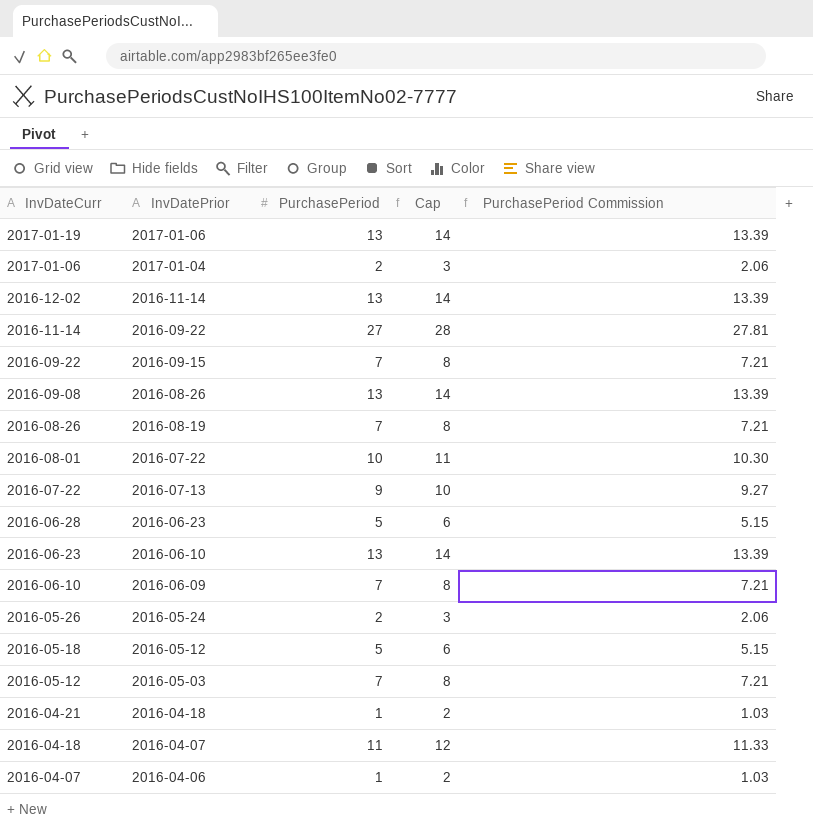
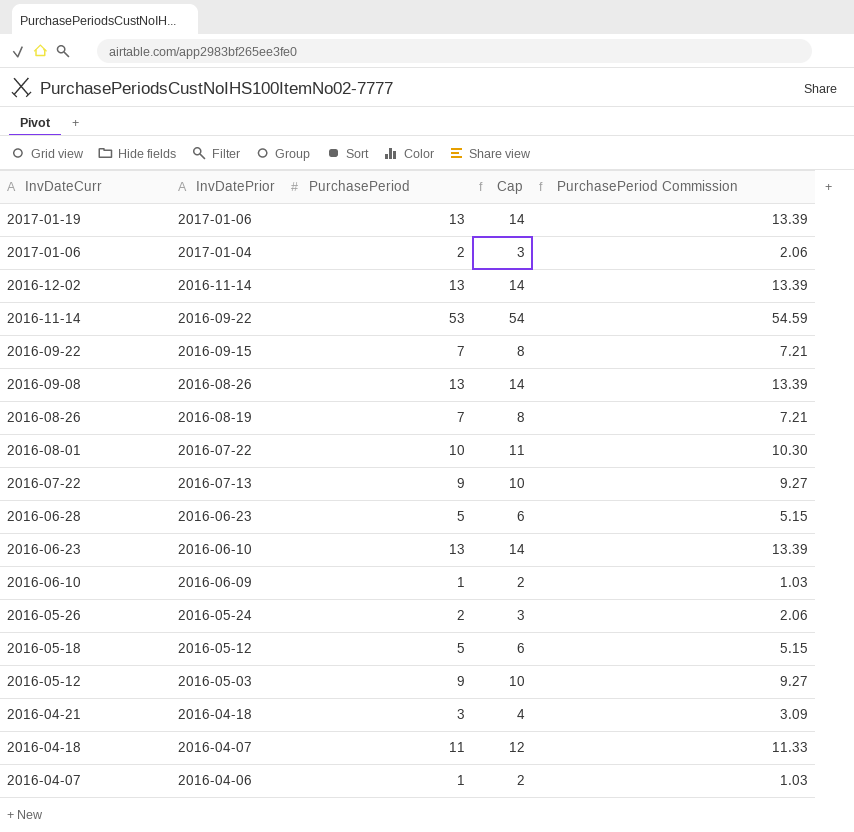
2016-11-14 | PurchasePeriod: 27 -> 53
2016-11-14 | Cap: 28 -> 54
2016-11-14 | PurchasePeriod Commission: 27.81 -> 54.59
2016-06-10 | PurchasePeriod: 7 -> 1
2016-06-10 | Cap: 8 -> 2
2016-06-10 | PurchasePeriod Commission: 7.21 -> 1.03
2016-05-12 | PurchasePeriod: 7 -> 9
2016-05-12 | Cap: 8 -> 10
2016-05-12 | PurchasePeriod Commission: 7.21 -> 9.27
2016-04-21 | PurchasePeriod: 1 -> 3
2016-04-21 | Cap: 2 -> 4
2016-04-21 | PurchasePeriod Commission: 1.03 -> 3.09

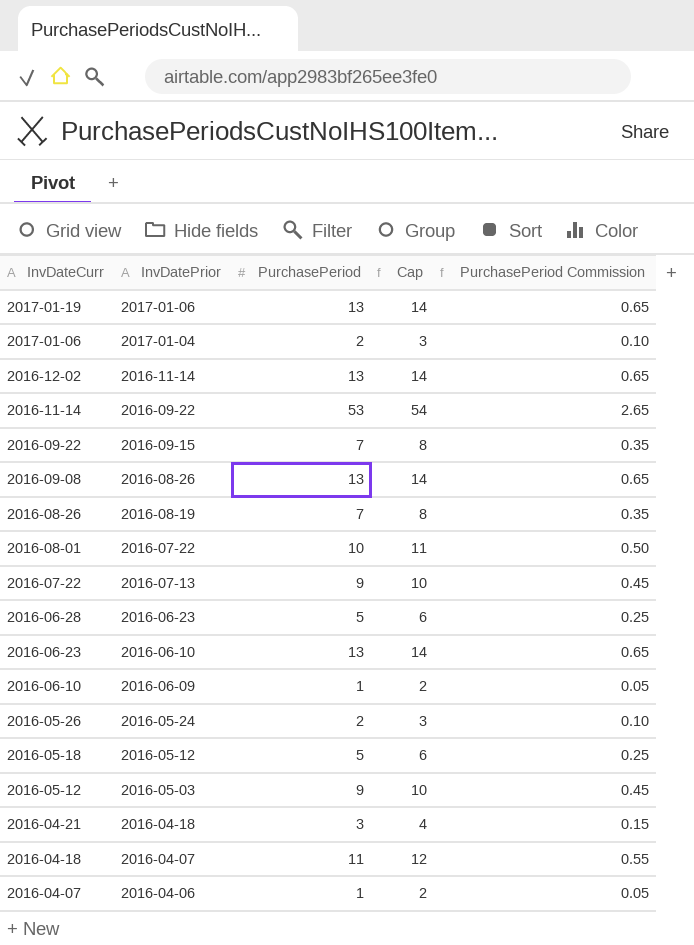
column PurchasePeriod Commission | formula: [PurchasePeriod] * 1.03 -> [PurchasePeriod] * 0.05

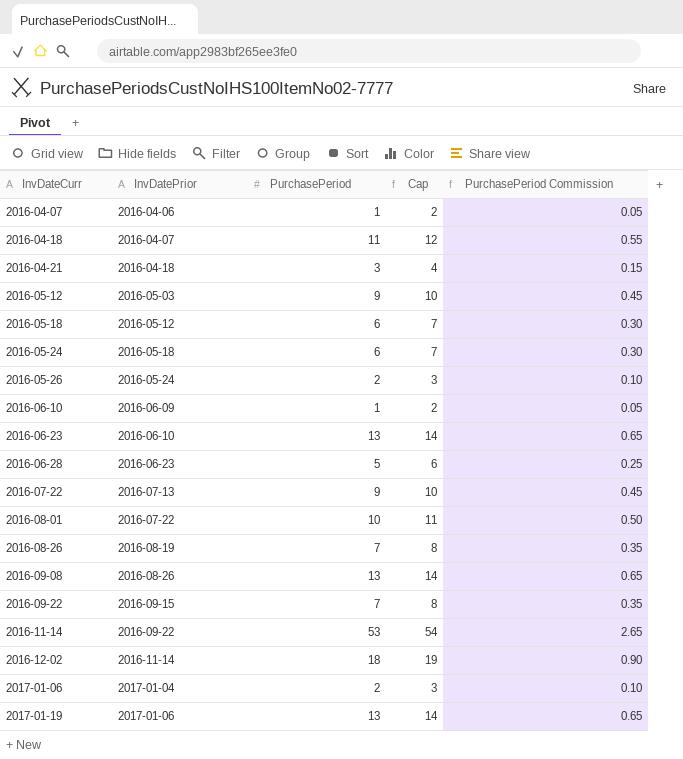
row order: InvDateCurr descending -> InvDateCurr ascending
2016-05-18 | PurchasePeriod: 5 -> 6
2016-05-18 | Cap: 6 -> 7
2016-05-18 | PurchasePeriod Commission: 0.25 -> 0.30
row 2016-05-24: none -> 2016-05-18 | 6 | 7 | 0.30
2016-12-02 | PurchasePeriod: 13 -> 18
2016-12-02 | Cap: 14 -> 19
2016-12-02 | PurchasePeriod Commission: 0.65 -> 0.90

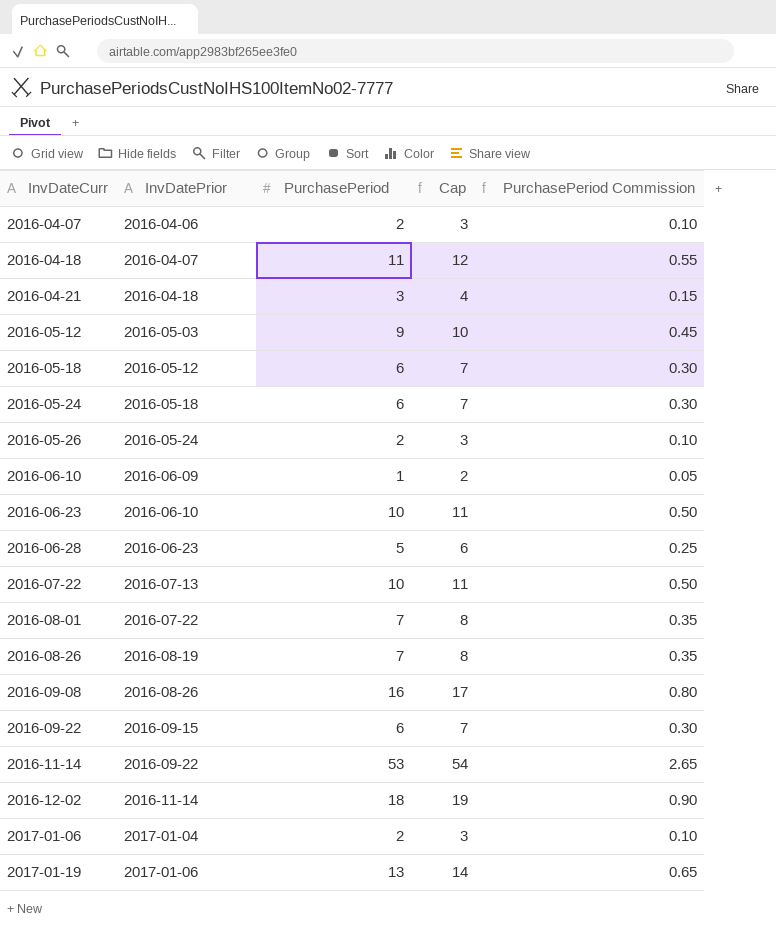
2016-04-07 | PurchasePeriod: 1 -> 2
2016-04-07 | Cap: 2 -> 3
2016-04-07 | PurchasePeriod Commission: 0.05 -> 0.10
2016-06-23 | PurchasePeriod: 13 -> 10
2016-06-23 | Cap: 14 -> 11
2016-06-23 | PurchasePeriod Commission: 0.65 -> 0.50
2016-07-22 | PurchasePeriod: 9 -> 10
2016-07-22 | Cap: 10 -> 11
2016-07-22 | PurchasePeriod Commission: 0.45 -> 0.50
2016-08-01 | PurchasePeriod: 10 -> 7
2016-08-01 | Cap: 11 -> 8
2016-08-01 | PurchasePeriod Commission: 0.50 -> 0.35
2016-09-08 | PurchasePeriod: 13 -> 16
2016-09-08 | Cap: 14 -> 17
2016-09-08 | PurchasePeriod Commission: 0.65 -> 0.80
2016-09-22 | PurchasePeriod: 7 -> 6
2016-09-22 | Cap: 8 -> 7
2016-09-22 | PurchasePeriod Commission: 0.35 -> 0.30

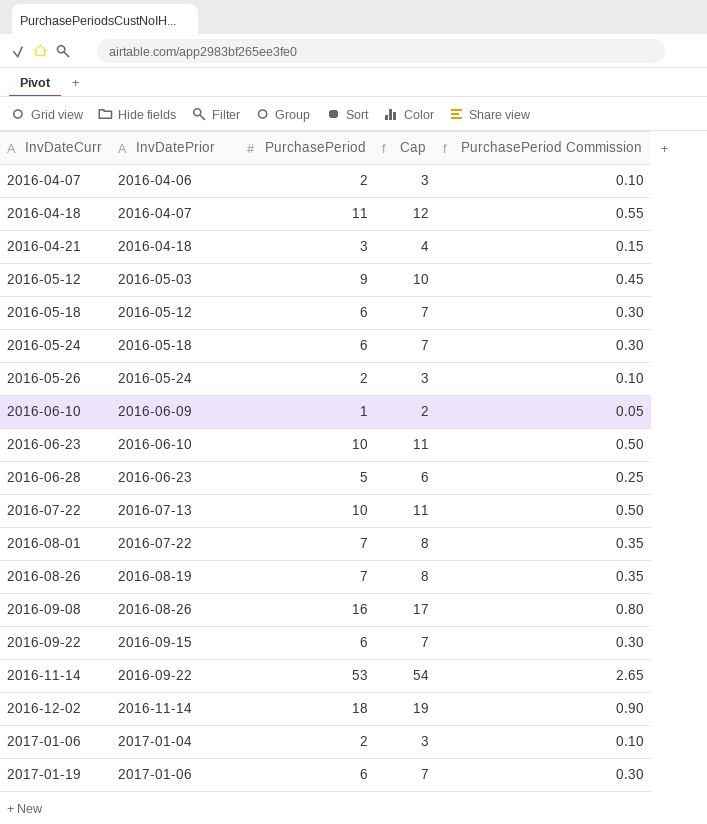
2017-01-19 | PurchasePeriod: 13 -> 6
2017-01-19 | Cap: 14 -> 7
2017-01-19 | PurchasePeriod Commission: 0.65 -> 0.30

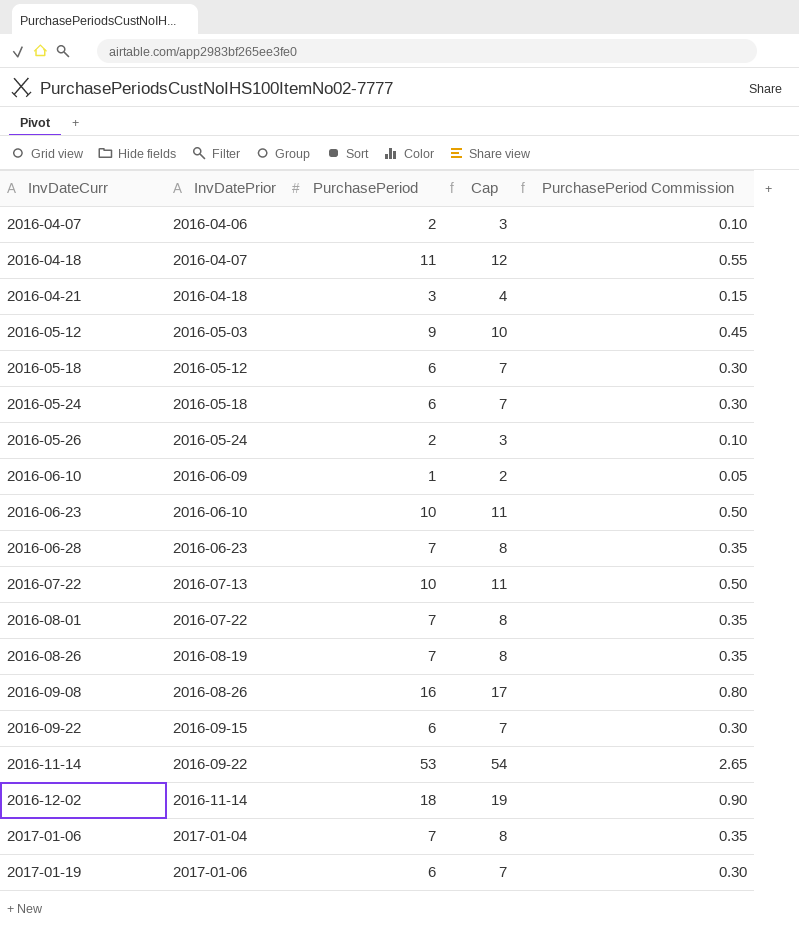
2016-06-28 | PurchasePeriod: 5 -> 7
2016-06-28 | Cap: 6 -> 8
2016-06-28 | PurchasePeriod Commission: 0.25 -> 0.35
2017-01-06 | PurchasePeriod: 2 -> 7
2017-01-06 | Cap: 3 -> 8
2017-01-06 | PurchasePeriod Commission: 0.10 -> 0.35

